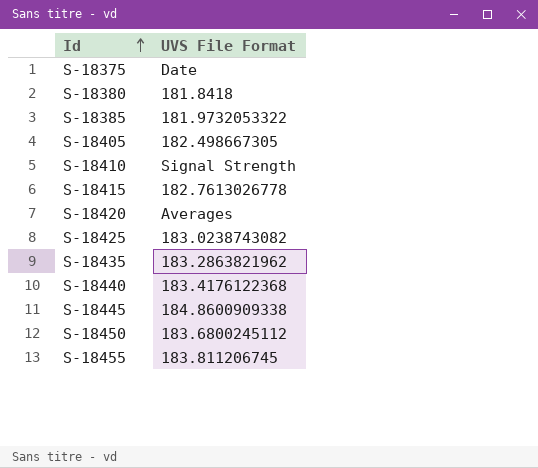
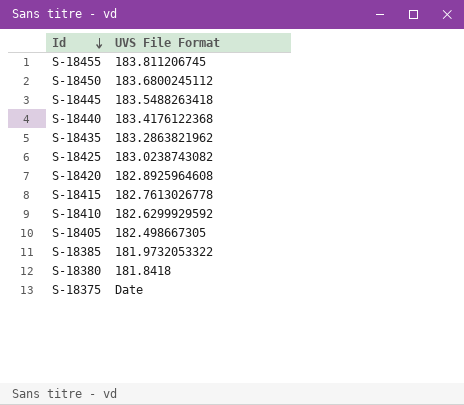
row order: Id ascending -> Id descending
S-18445 | UVS File Format: 184.8600909338 -> 183.5488263418
S-18420 | UVS File Format: Averages -> 182.8925964608
S-18410 | UVS File Format: Signal Strength -> 182.6299929592

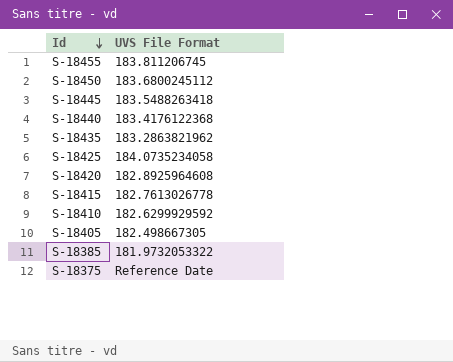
row S-18380: 181.8418 -> none
S-18425 | UVS File Format: 183.0238743082 -> 184.0735234058
S-18375 | UVS File Format: Date -> Reference Date

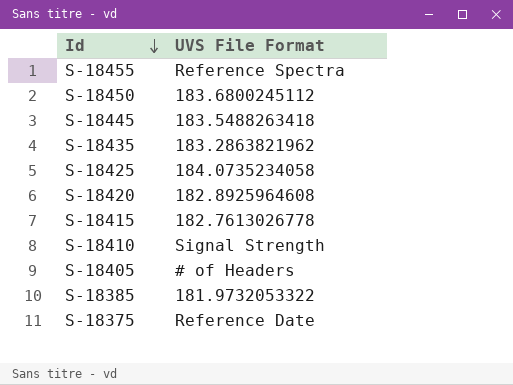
row S-18440: 183.4176122368 -> none
S-18455 | UVS File Format: 183.811206745 -> Reference Spectra
S-18410 | UVS File Format: 182.6299929592 -> Signal Strength
S-18405 | UVS File Format: 182.498667305 -> # of Headers

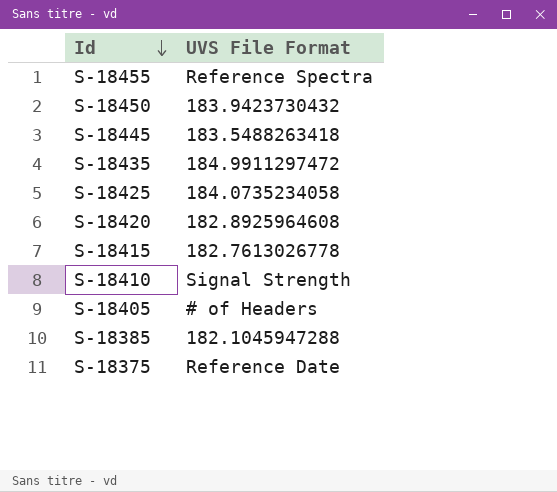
S-18450 | UVS File Format: 183.6800245112 -> 183.9423730432
S-18435 | UVS File Format: 183.2863821962 -> 184.9911297472
S-18385 | UVS File Format: 181.9732053322 -> 182.1045947288

